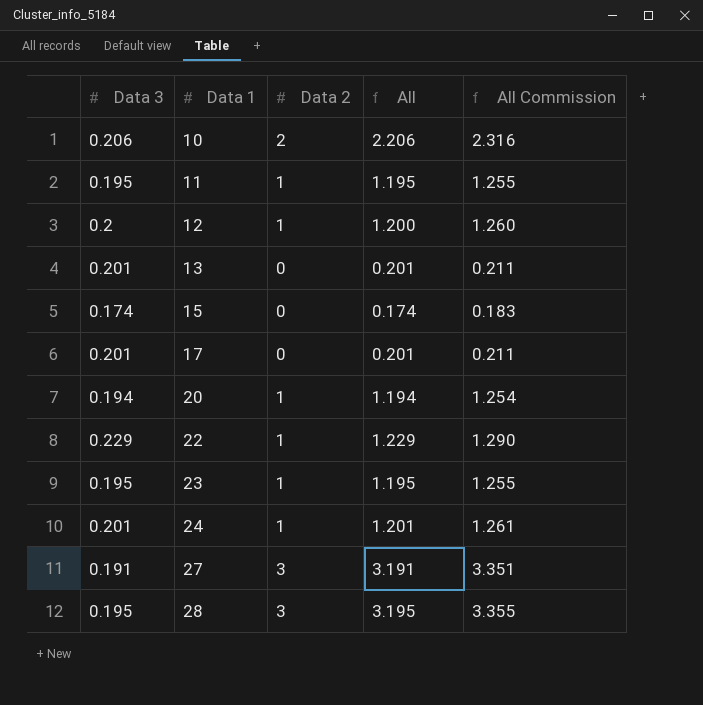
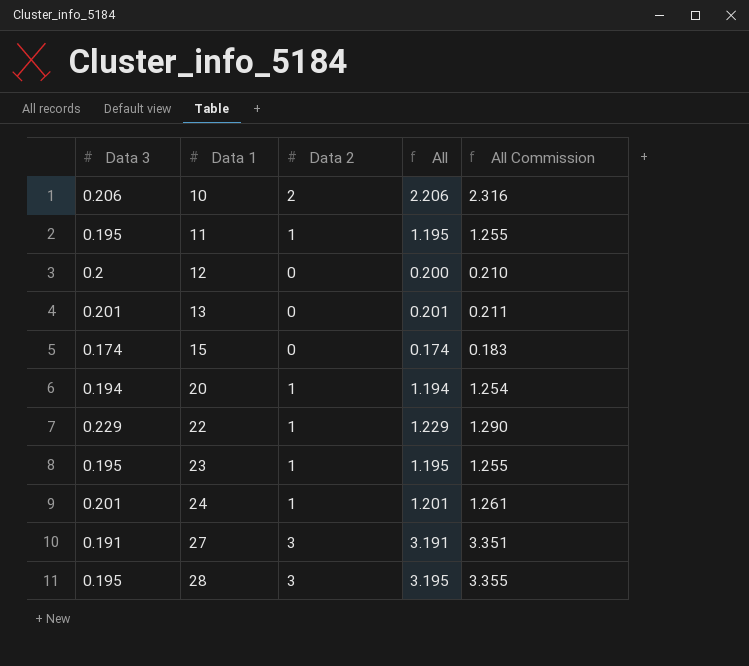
row 17: 0.201 | 0 | 0.201 | 0.211 -> none
12 | Data 2: 1 -> 0
12 | All: 1.200 -> 0.200
12 | All Commission: 1.260 -> 0.210

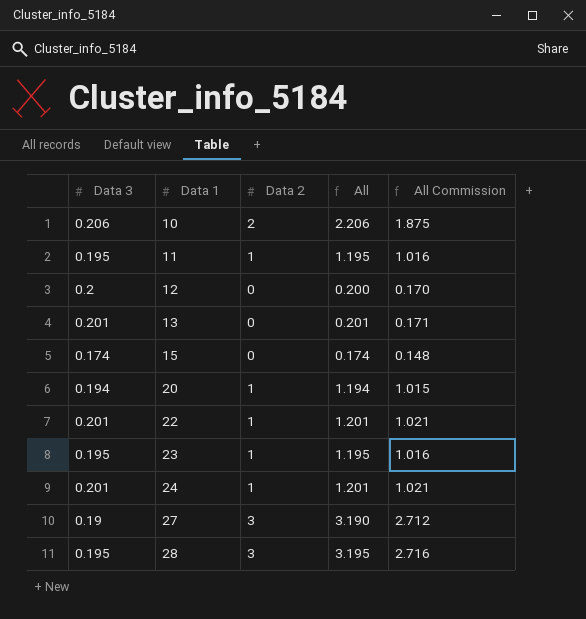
column All Commission | formula: [All] * 1.05 -> [All] * 0.85
22 | Data 3: 0.229 -> 0.201
22 | All: 1.229 -> 1.201
27 | Data 3: 0.191 -> 0.19
27 | All: 3.191 -> 3.190

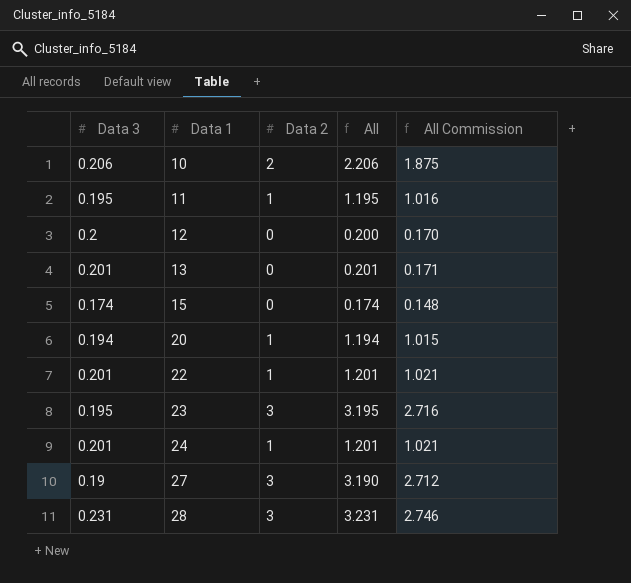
23 | Data 2: 1 -> 3
23 | All: 1.195 -> 3.195
23 | All Commission: 1.016 -> 2.716
28 | Data 3: 0.195 -> 0.231
28 | All: 3.195 -> 3.231
28 | All Commission: 2.716 -> 2.746

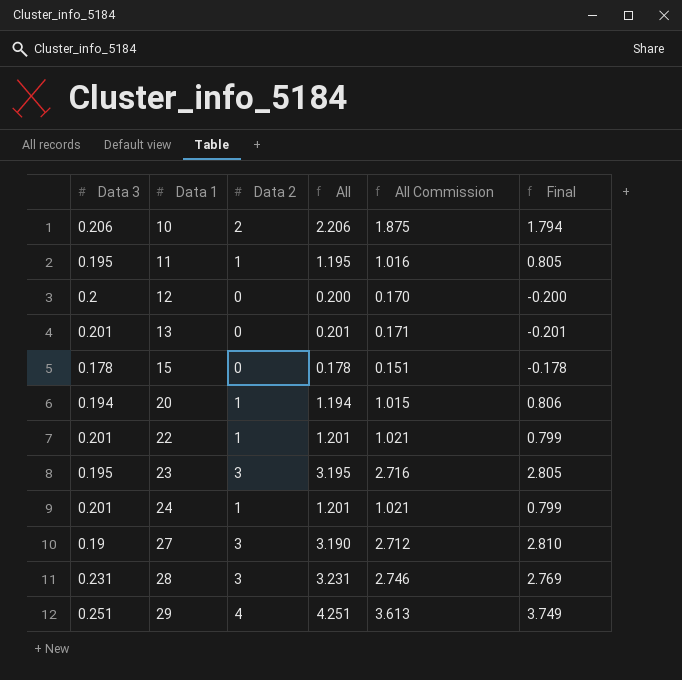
column Final | formula: none -> [Data 2] - [Data 3]
15 | Data 3: 0.174 -> 0.178
15 | All: 0.174 -> 0.178
15 | All Commission: 0.148 -> 0.151
row 29: none -> 0.251 | 4 | 4.251 | 3.613 | 3.749

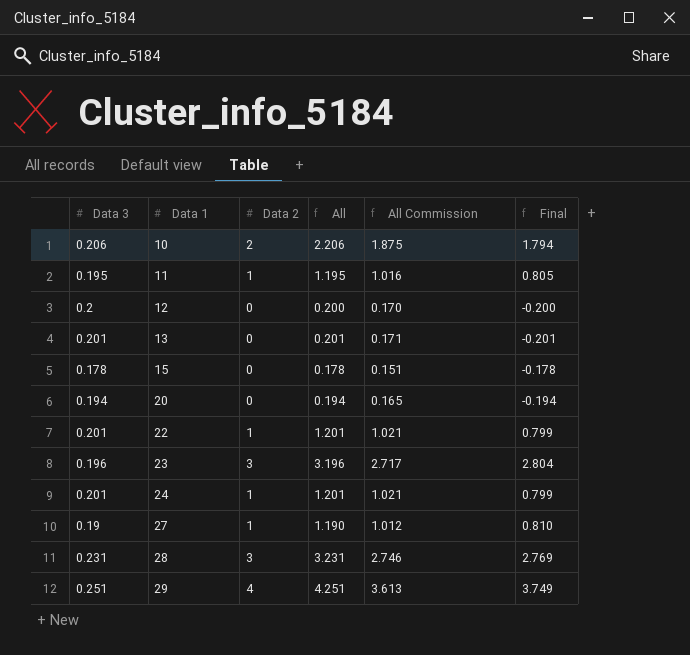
20 | Data 2: 1 -> 0
20 | All: 1.194 -> 0.194
20 | All Commission: 1.015 -> 0.165
20 | Final: 0.806 -> -0.194
23 | Data 3: 0.195 -> 0.196
23 | All: 3.195 -> 3.196
23 | All Commission: 2.716 -> 2.717
23 | Final: 2.805 -> 2.804
27 | Data 2: 3 -> 1
27 | All: 3.190 -> 1.190
27 | All Commission: 2.712 -> 1.012
27 | Final: 2.810 -> 0.810

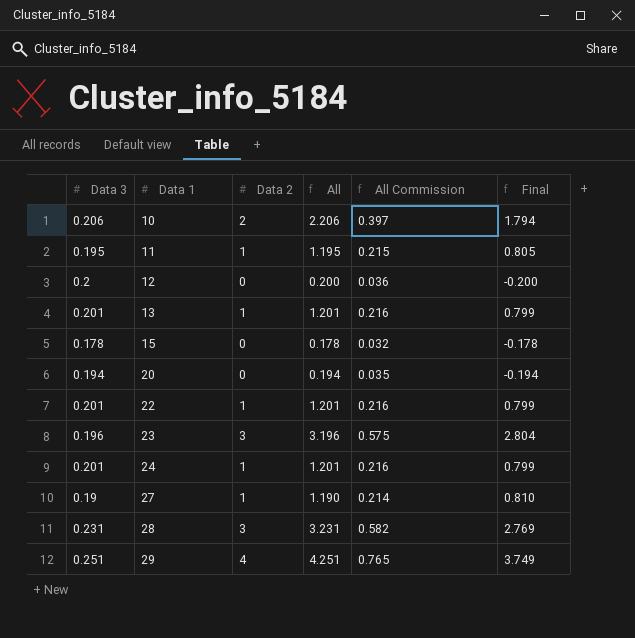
column All Commission | formula: [All] * 0.85 -> [All] * 0.18
13 | Data 2: 0 -> 1
13 | All: 0.201 -> 1.201
13 | Final: -0.201 -> 0.799

